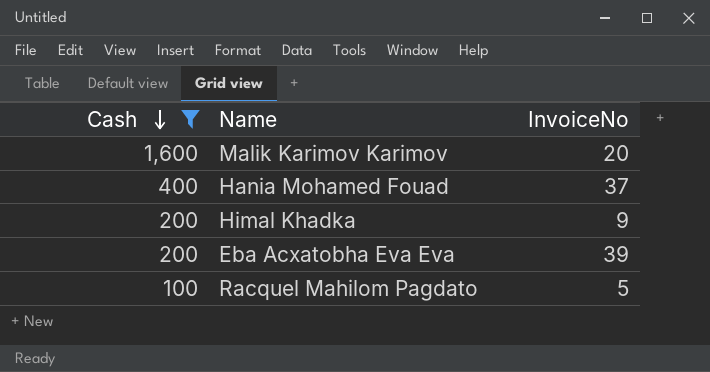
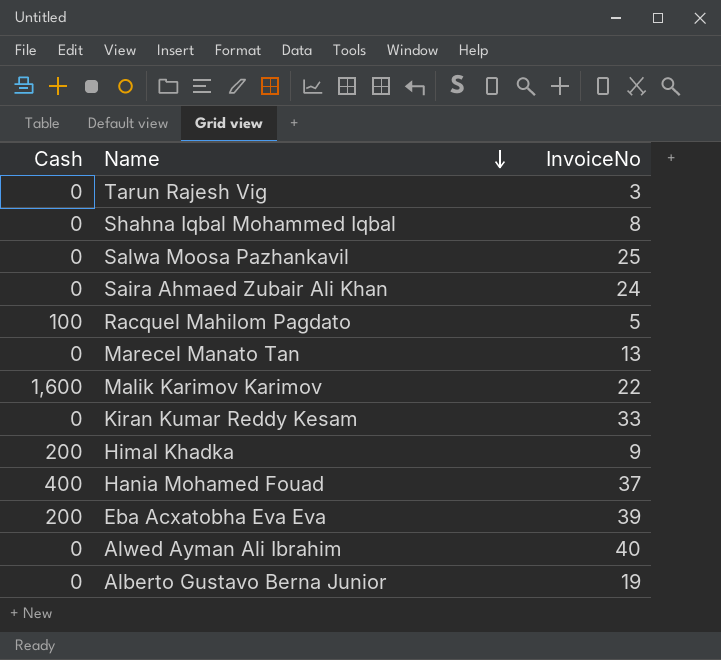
filter: Cash != 0 -> none
row order: Cash descending -> Name descending
Malik Karimov Karimov | InvoiceNo: 20 -> 22

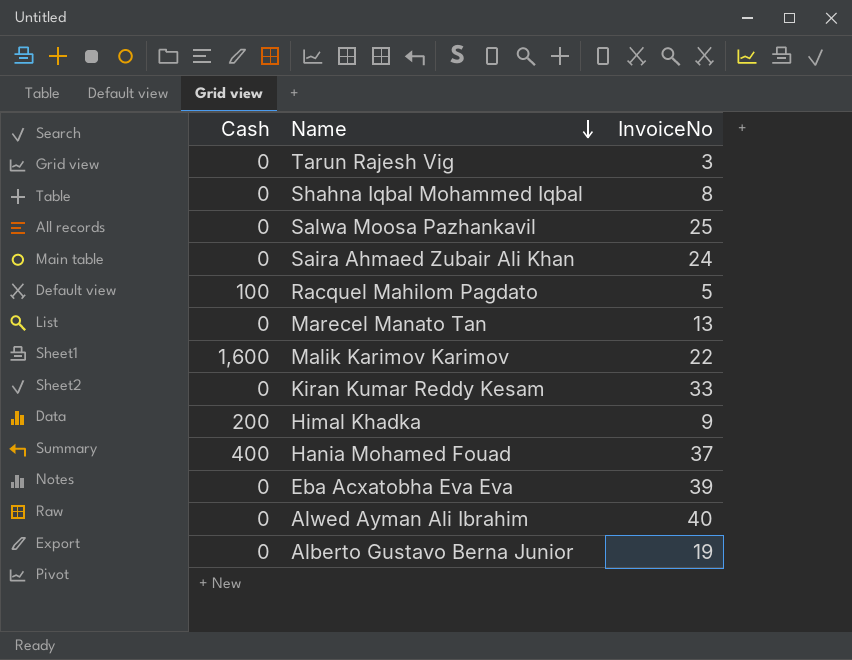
Eba Acxatobha Eva Eva | Cash: 200 -> 0

